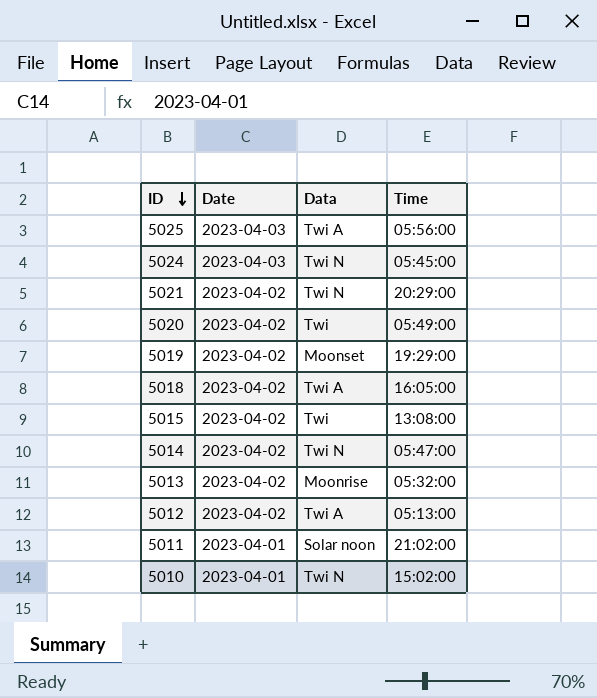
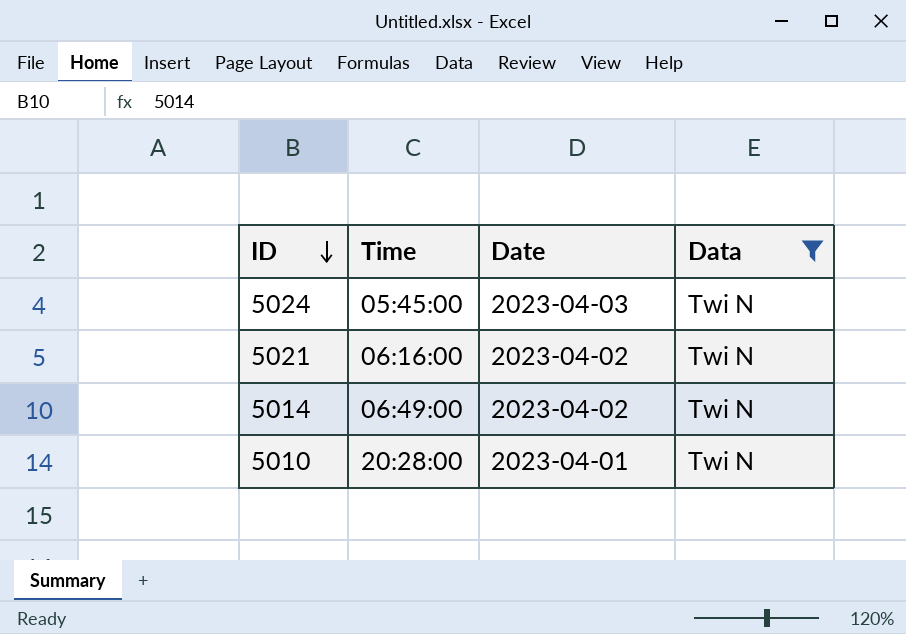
filter: none -> Data = Twi N
column Time | position: 4 -> 2
5021 | Time: 20:29:00 -> 06:16:00
5014 | Time: 05:47:00 -> 06:49:00
5010 | Time: 15:02:00 -> 20:28:00

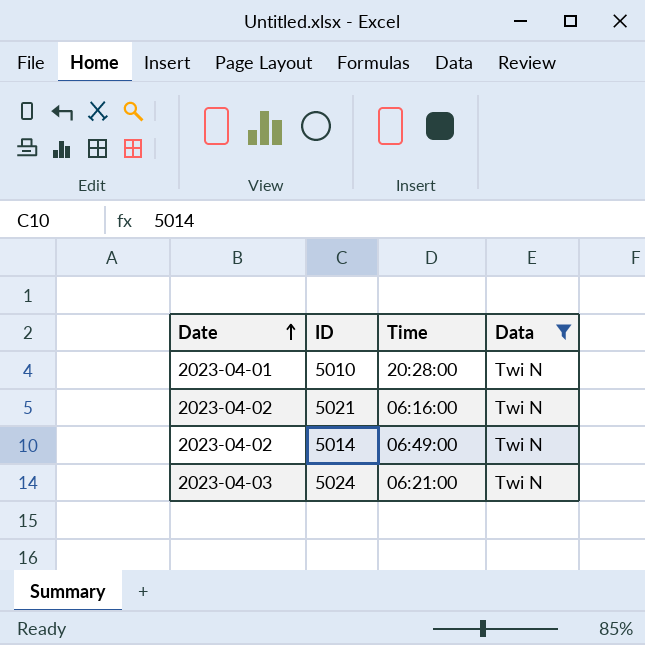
row order: ID descending -> Date ascending
column Date | position: 3 -> 1
5024 | Time: 05:45:00 -> 06:21:00

